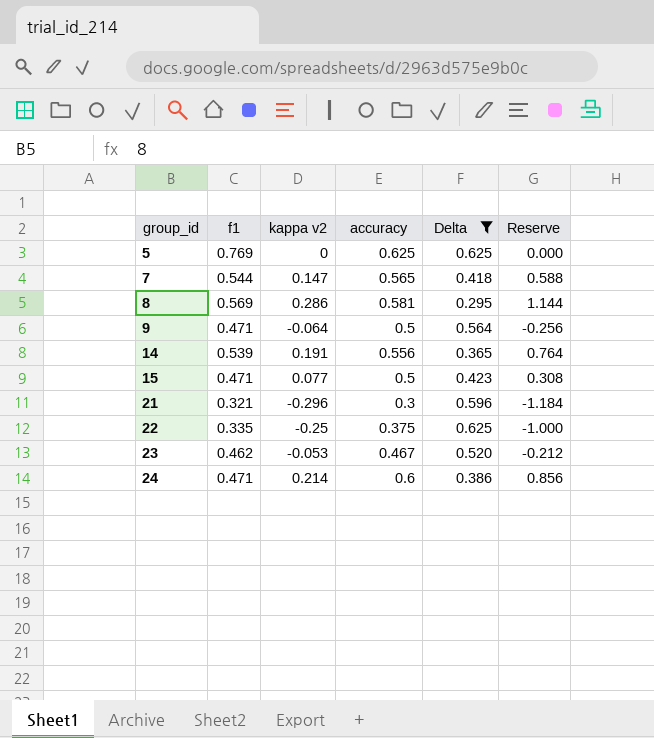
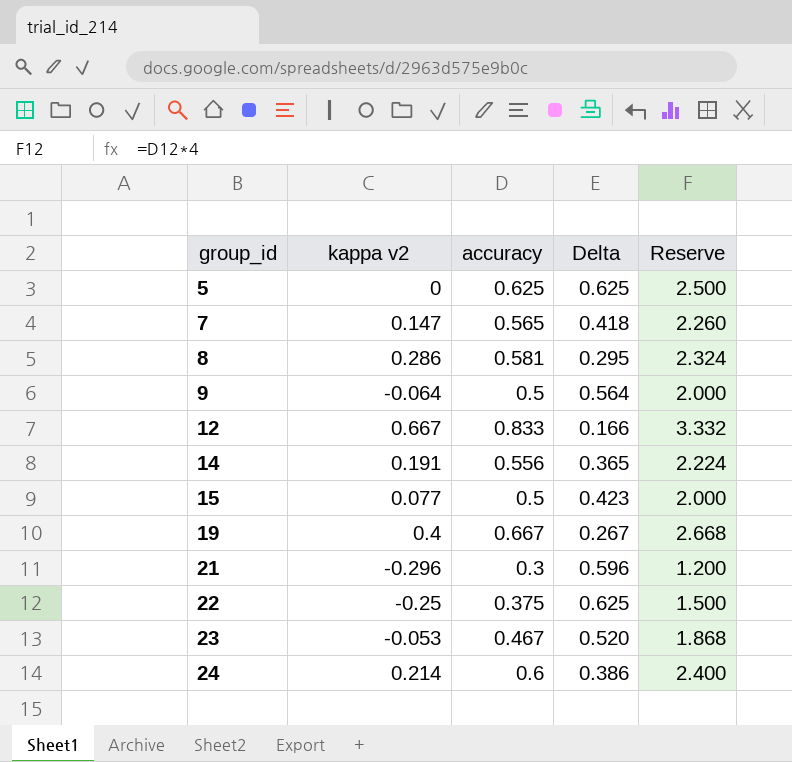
filter: Delta >= 0.295 -> none
column f1 | position: 2 -> none
column Reserve | formula: [kappa v2] * 4 -> [accuracy] * 4

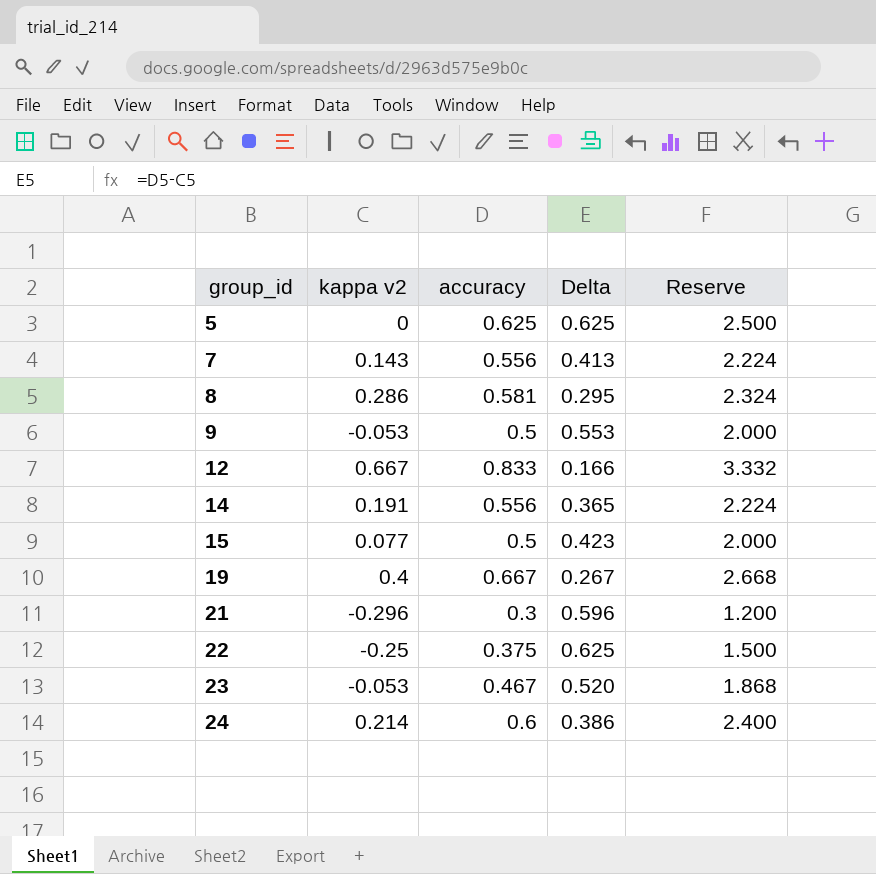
7 | kappa v2: 0.147 -> 0.143
7 | accuracy: 0.565 -> 0.556
7 | Delta: 0.418 -> 0.413
7 | Reserve: 2.260 -> 2.224
9 | kappa v2: -0.064 -> -0.053
9 | Delta: 0.564 -> 0.553

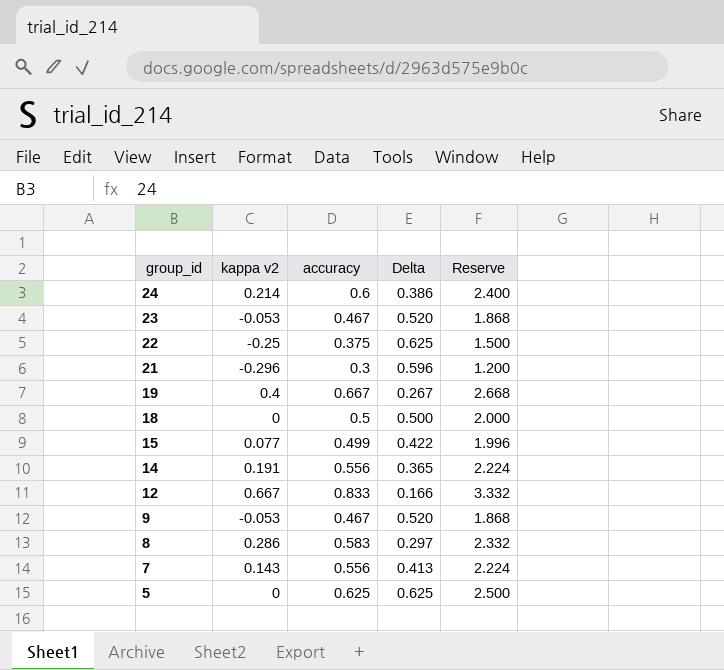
row order: group_id ascending -> group_id descending
row 18: none -> 0 | 0.5 | 0.500 | 2.000
15 | accuracy: 0.5 -> 0.499
15 | Delta: 0.423 -> 0.422
15 | Reserve: 2.000 -> 1.996
9 | accuracy: 0.5 -> 0.467
9 | Delta: 0.553 -> 0.520
9 | Reserve: 2.000 -> 1.868
8 | accuracy: 0.581 -> 0.583
8 | Delta: 0.295 -> 0.297
8 | Reserve: 2.324 -> 2.332

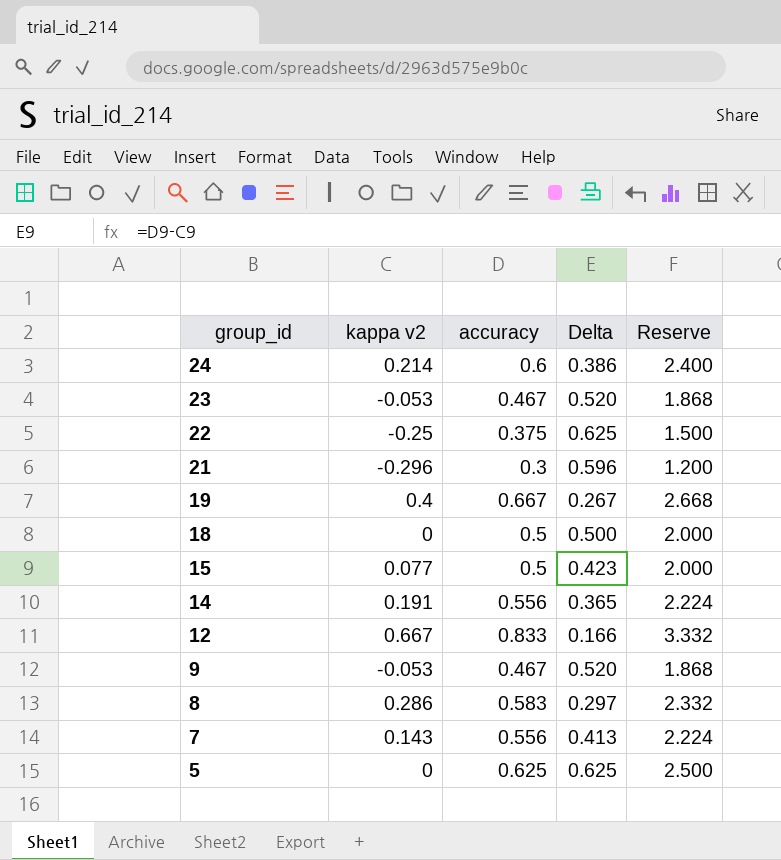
15 | accuracy: 0.499 -> 0.5
15 | Delta: 0.422 -> 0.423
15 | Reserve: 1.996 -> 2.000

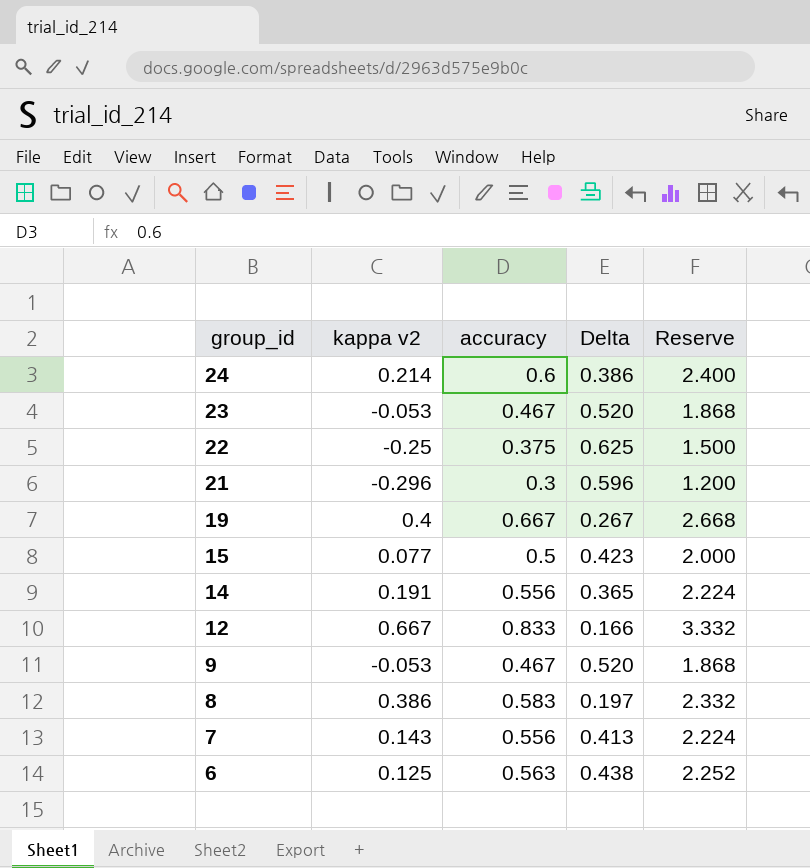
row 18: 0 | 0.5 | 0.500 | 2.000 -> none
row 5: 0 | 0.625 | 0.625 | 2.500 -> none
8 | kappa v2: 0.286 -> 0.386
8 | Delta: 0.297 -> 0.197
row 6: none -> 0.125 | 0.563 | 0.438 | 2.252

